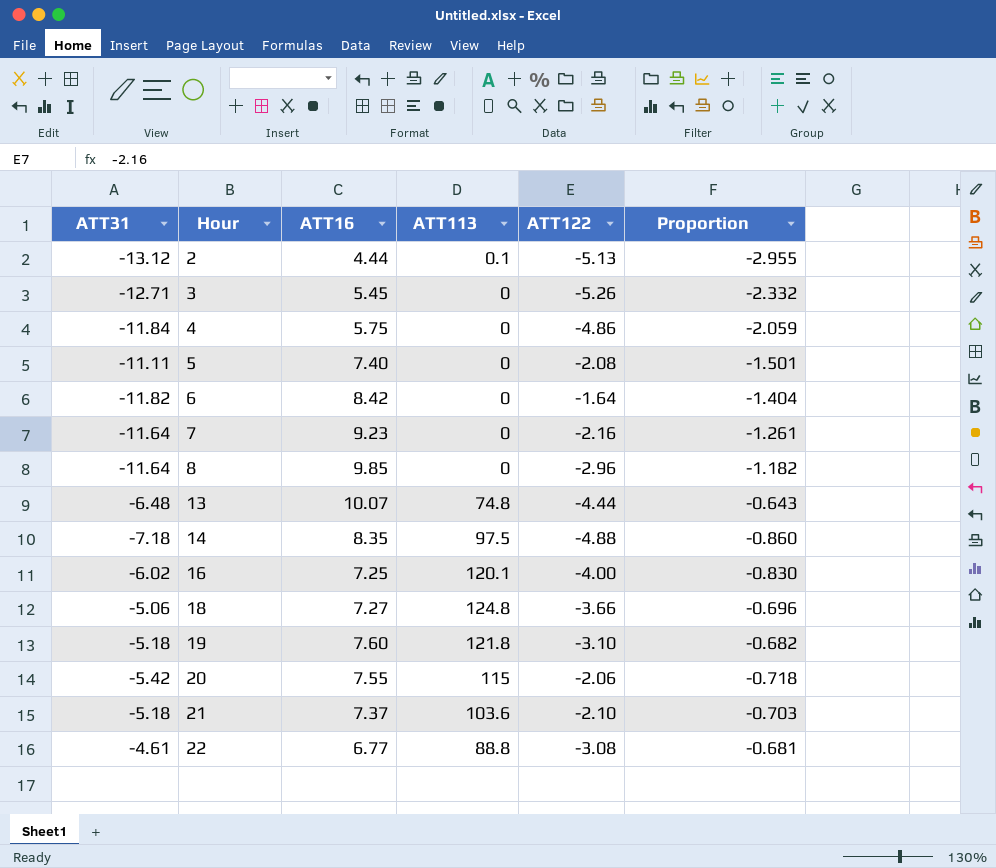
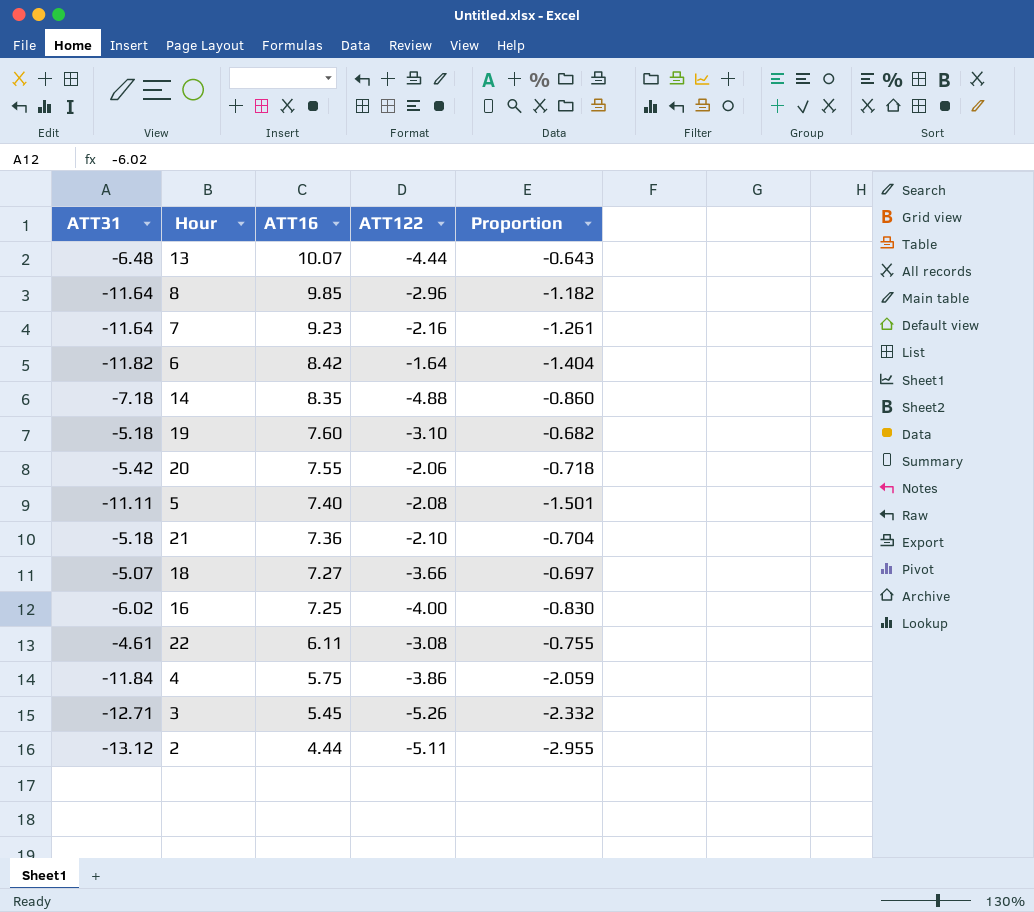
row order: Hour ascending -> ATT16 descending
column ATT113 | position: 4 -> none
21 | ATT16: 7.37 -> 7.36
21 | Proportion: -0.703 -> -0.704
18 | ATT31: -5.06 -> -5.07
18 | Proportion: -0.696 -> -0.697
22 | ATT16: 6.77 -> 6.11
22 | Proportion: -0.681 -> -0.755
4 | ATT122: -4.86 -> -3.86
2 | ATT122: -5.13 -> -5.11

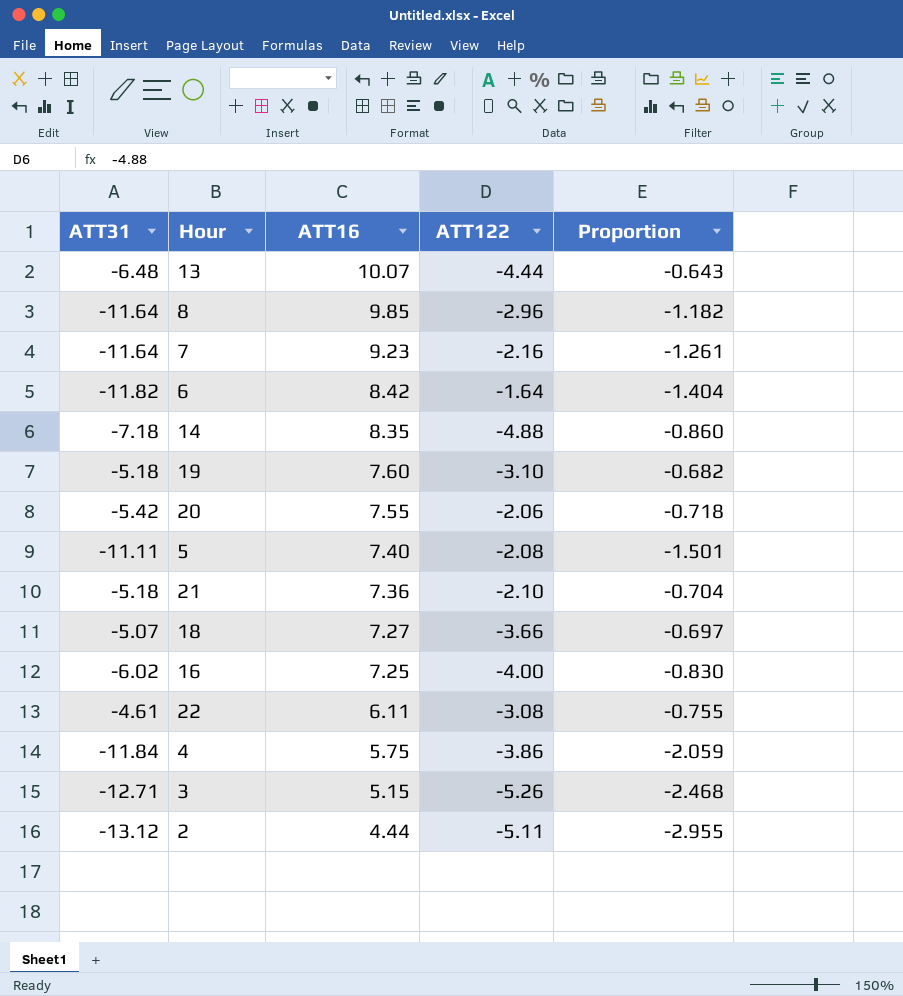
3 | ATT16: 5.45 -> 5.15
3 | Proportion: -2.332 -> -2.468

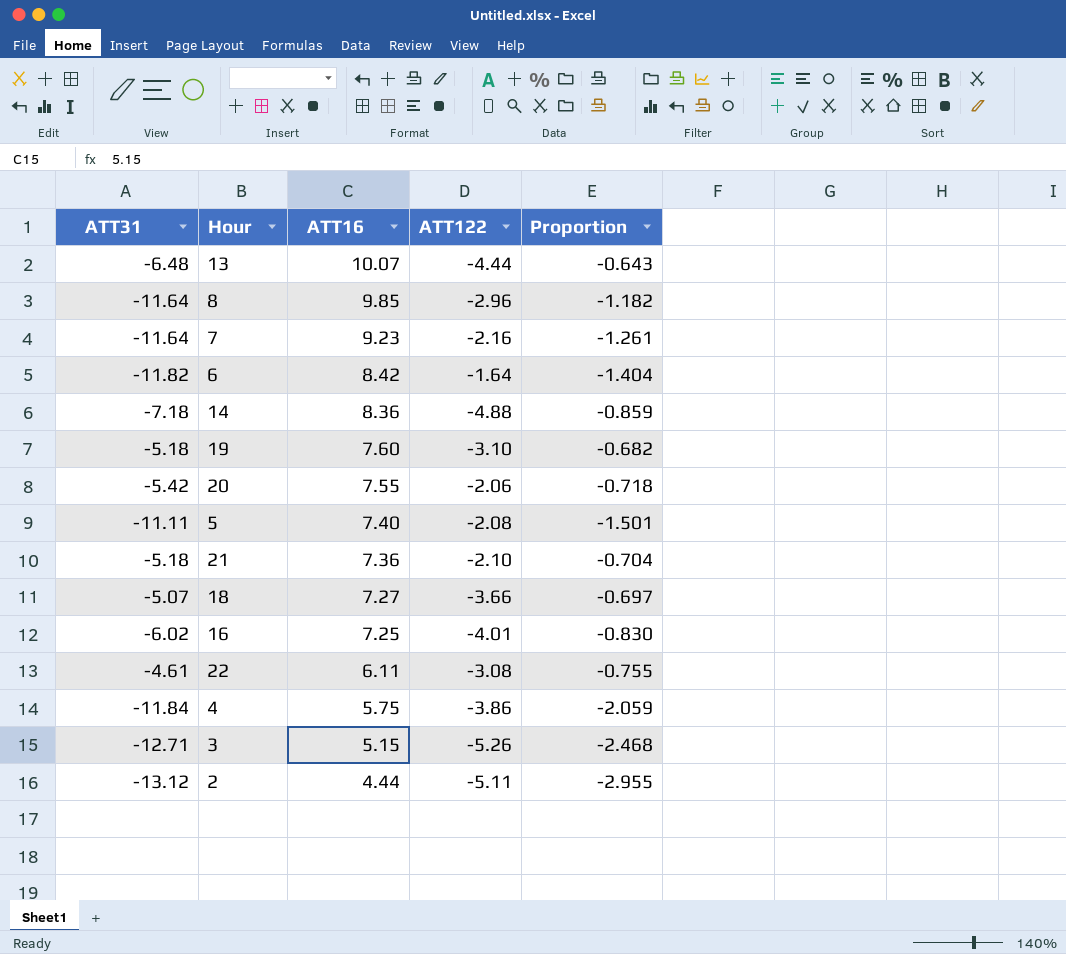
14 | ATT16: 8.35 -> 8.36
14 | Proportion: -0.860 -> -0.859
16 | ATT122: -4.00 -> -4.01

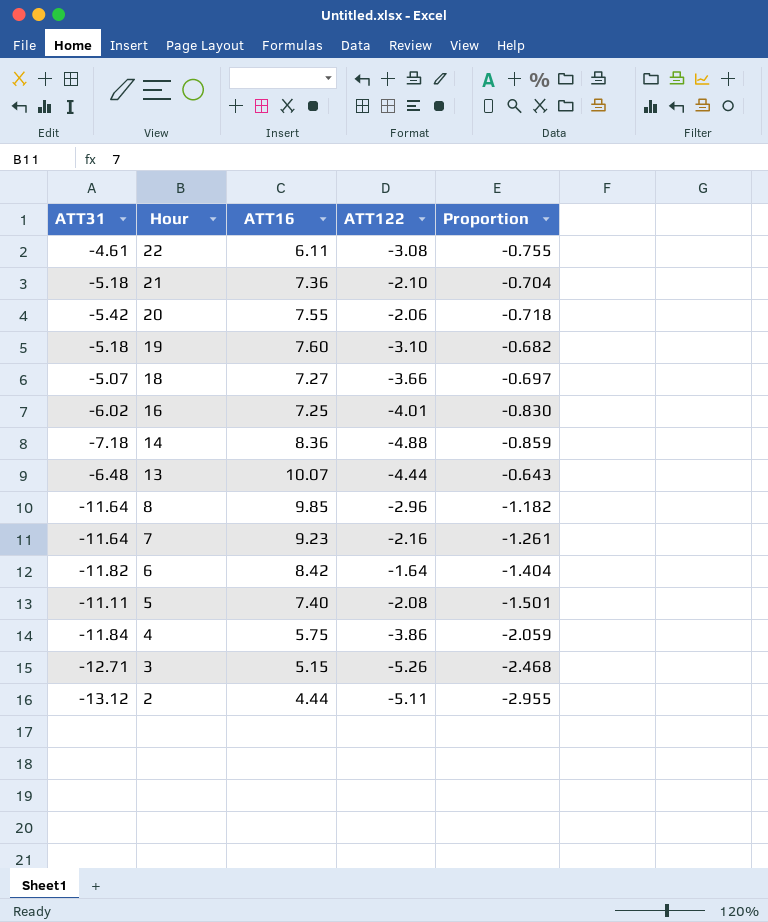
row order: ATT16 descending -> Hour descending

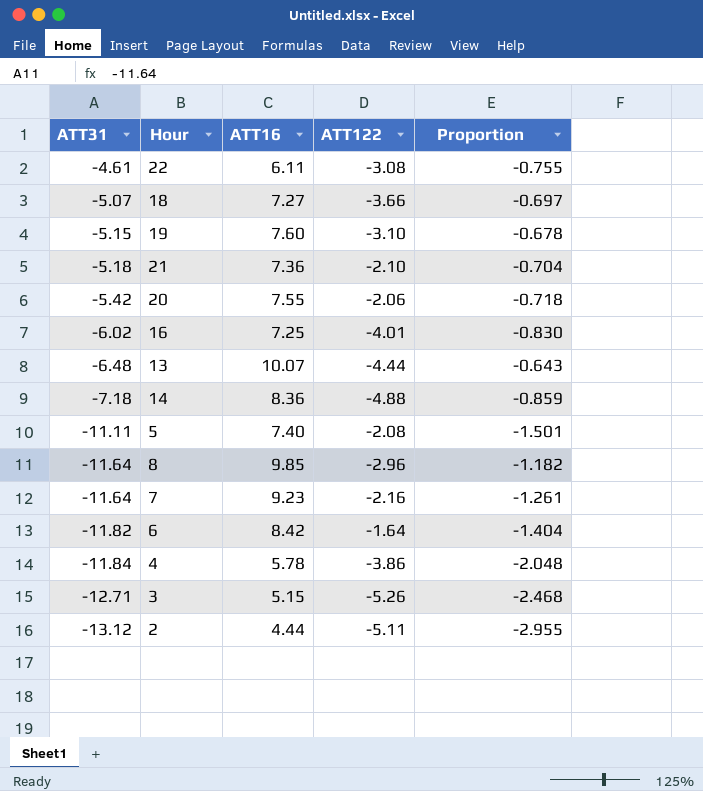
row order: Hour descending -> ATT31 descending
19 | ATT31: -5.18 -> -5.15
19 | Proportion: -0.682 -> -0.678
4 | ATT16: 5.75 -> 5.78
4 | Proportion: -2.059 -> -2.048

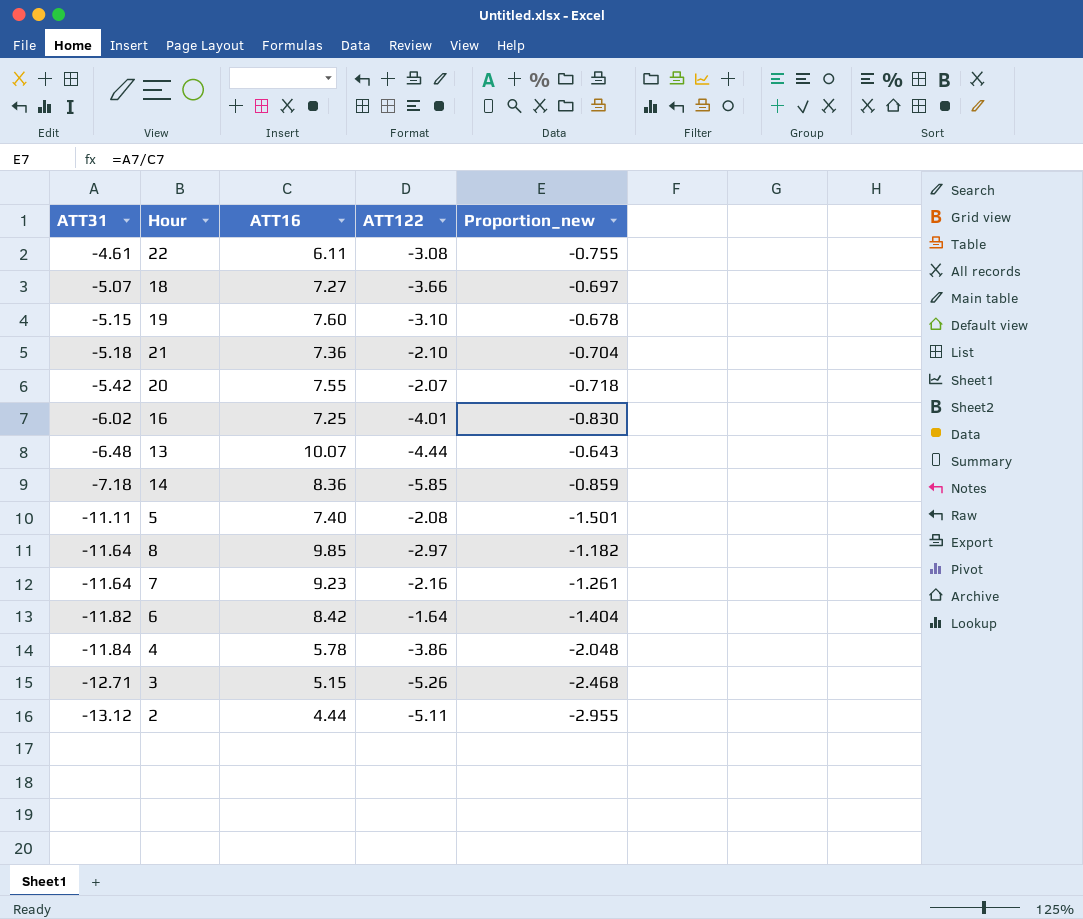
column name: Proportion -> Proportion_new
20 | ATT122: -2.06 -> -2.07
14 | ATT122: -4.88 -> -5.85
8 | ATT122: -2.96 -> -2.97

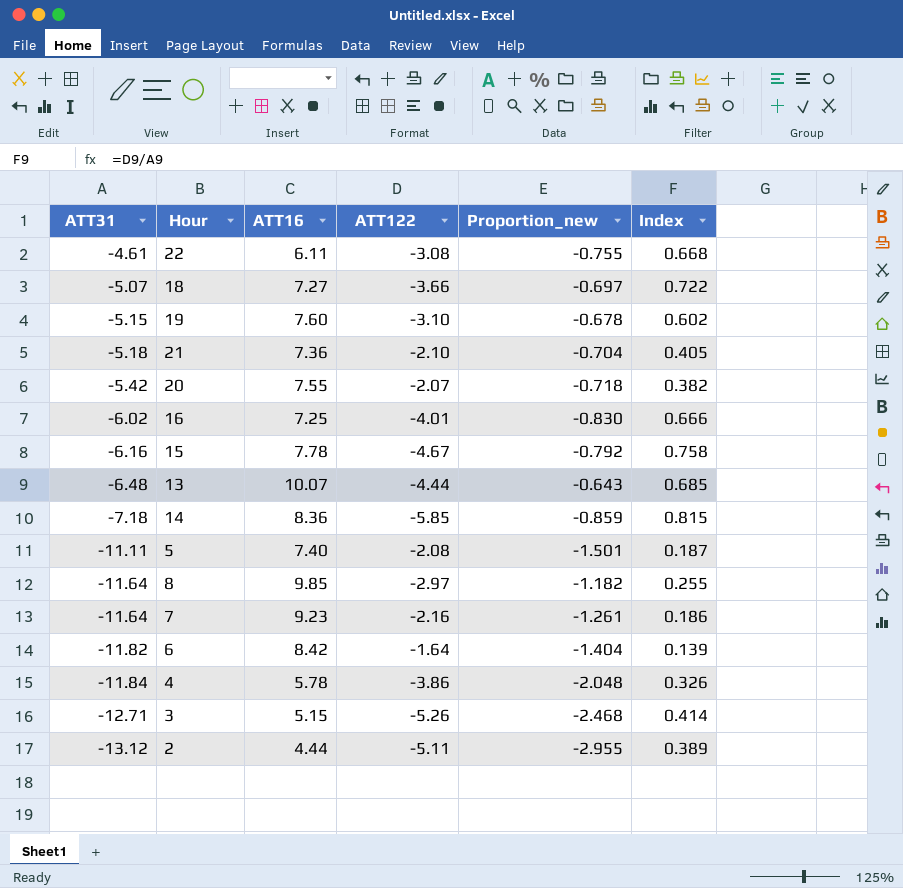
column Index | formula: none -> [ATT122] / [ATT31]
row 15: none -> -6.16 | 7.78 | -4.67 | -0.792 | 0.758

